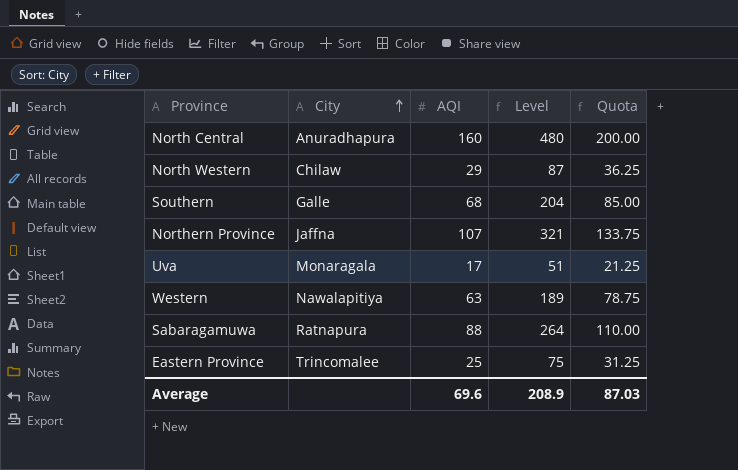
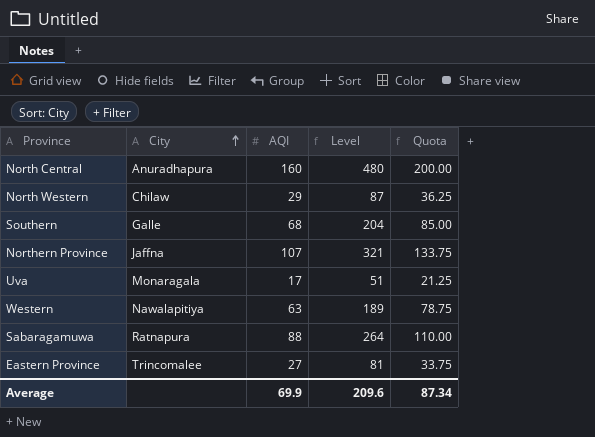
Eastern Province | AQI: 25 -> 27
Eastern Province | Level: 75 -> 81
Eastern Province | Quota: 31.25 -> 33.75
Average | AQI: 69.6 -> 69.9
Average | Level: 208.9 -> 209.6
Average | Quota: 87.03 -> 87.34

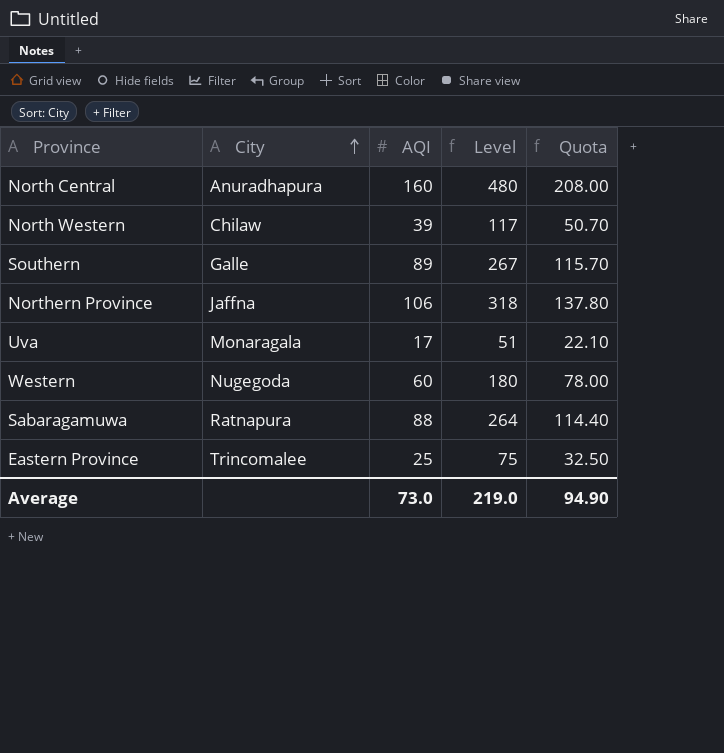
column Quota | formula: [AQI] * 1.25 -> [AQI] * 1.3
North Western | AQI: 29 -> 39
North Western | Level: 87 -> 117
Southern | AQI: 68 -> 89
Southern | Level: 204 -> 267
Northern Province | AQI: 107 -> 106
Northern Province | Level: 321 -> 318
Western | City: Nawalapitiya -> Nugegoda
Western | AQI: 63 -> 60
Western | Level: 189 -> 180
Eastern Province | AQI: 27 -> 25
Eastern Province | Level: 81 -> 75
Average | AQI: 69.9 -> 73.0
Average | Level: 209.6 -> 219.0
Average | Quota: 87.34 -> 94.90

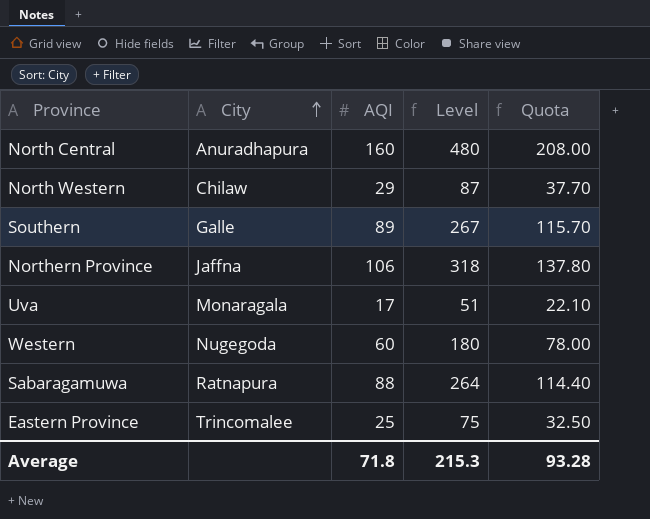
North Western | AQI: 39 -> 29
North Western | Level: 117 -> 87
North Western | Quota: 50.70 -> 37.70
Average | AQI: 73.0 -> 71.8
Average | Level: 219.0 -> 215.3
Average | Quota: 94.90 -> 93.28

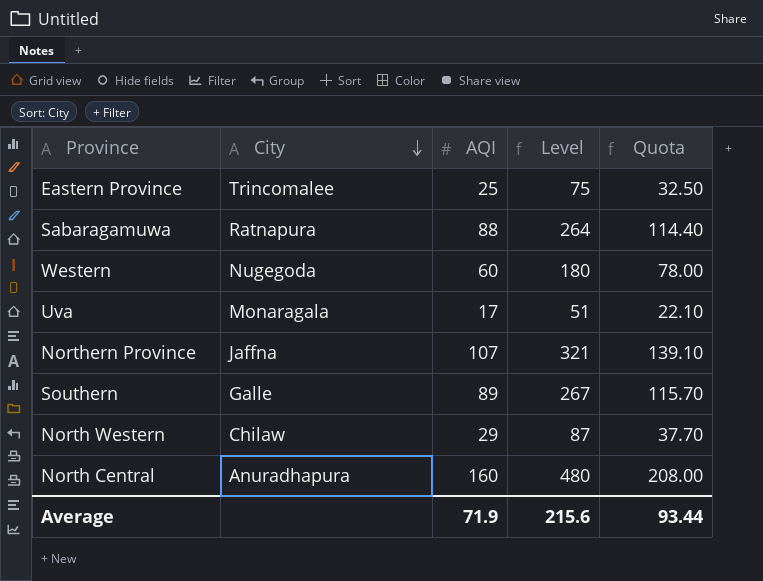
row order: City ascending -> City descending
Northern Province | AQI: 106 -> 107
Northern Province | Level: 318 -> 321
Northern Province | Quota: 137.80 -> 139.10
Average | AQI: 71.8 -> 71.9
Average | Level: 215.3 -> 215.6
Average | Quota: 93.28 -> 93.44

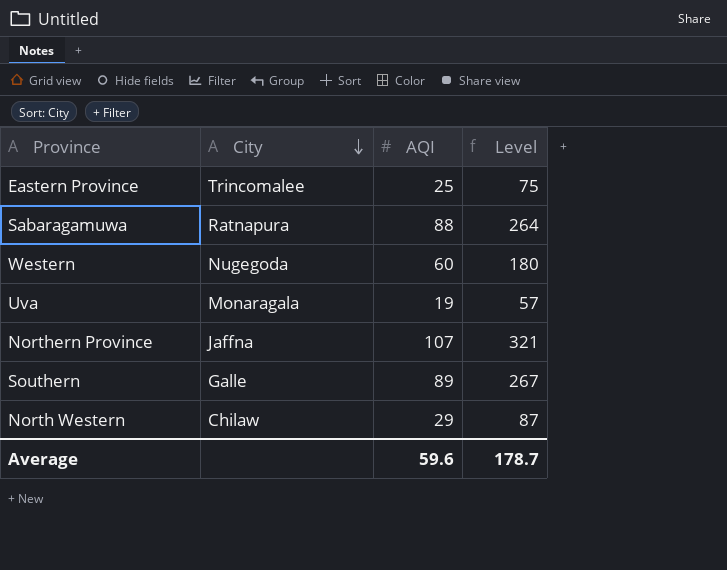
column Quota | formula: [AQI] * 1.3 -> none
row North Central: Anuradhapura | 160 | 480 | 208.00 -> none
Uva | AQI: 17 -> 19
Uva | Level: 51 -> 57
Average | AQI: 71.9 -> 59.6
Average | Level: 215.6 -> 178.7

